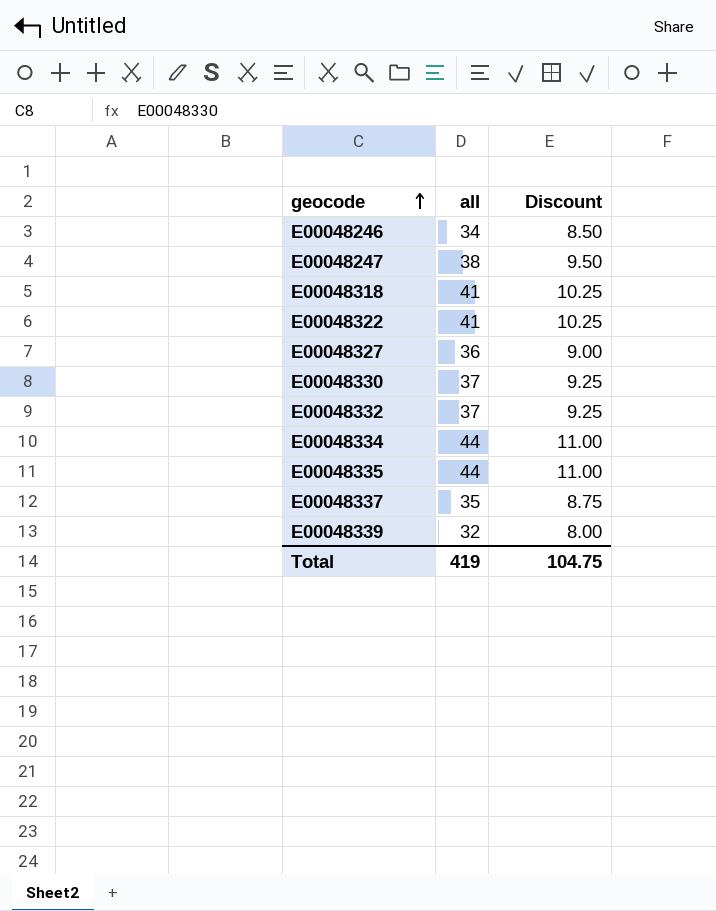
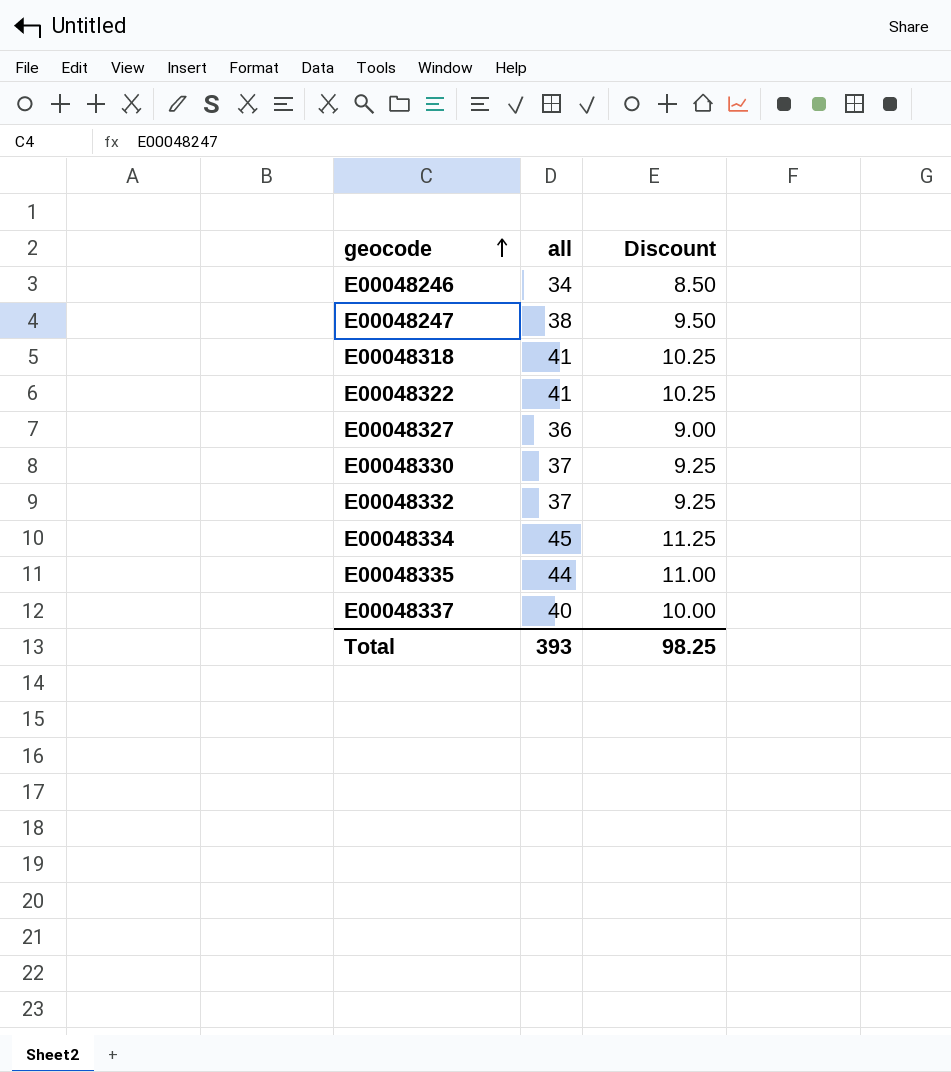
row E00048339: 32 | 8.00 -> none
E00048334 | all: 44 -> 45
E00048334 | Discount: 11.00 -> 11.25
E00048337 | all: 35 -> 40
E00048337 | Discount: 8.75 -> 10.00
Total | all: 419 -> 393
Total | Discount: 104.75 -> 98.25

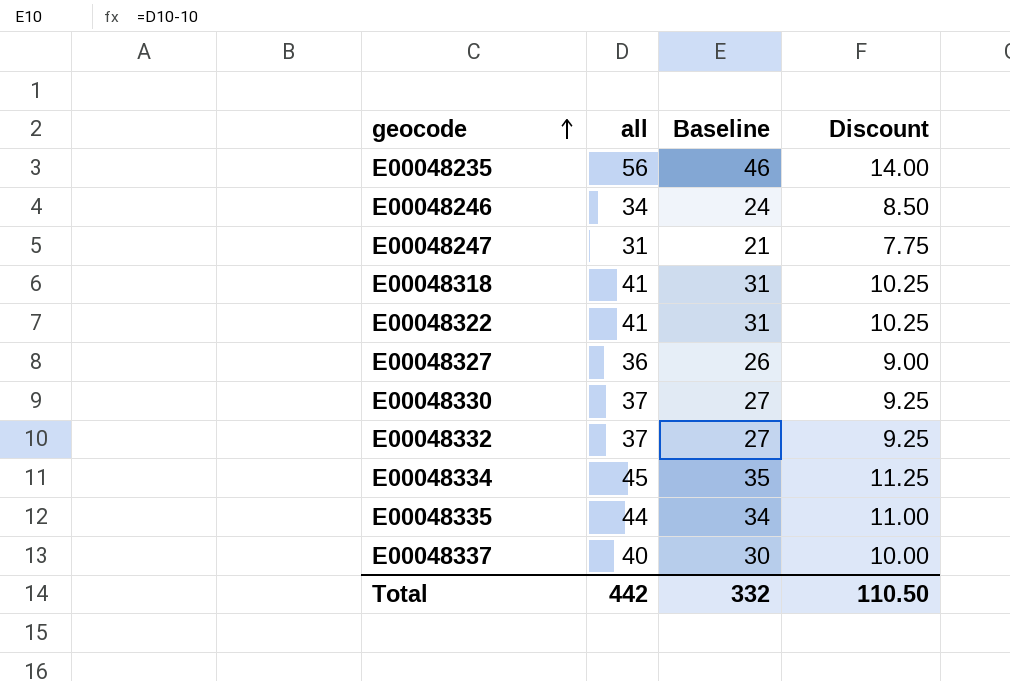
column Baseline | formula: none -> [all] - 10
row E00048235: none -> 56 | 46 | 14.00
E00048247 | all: 38 -> 31
E00048247 | Discount: 9.50 -> 7.75
Total | all: 393 -> 442
Total | Discount: 98.25 -> 110.50

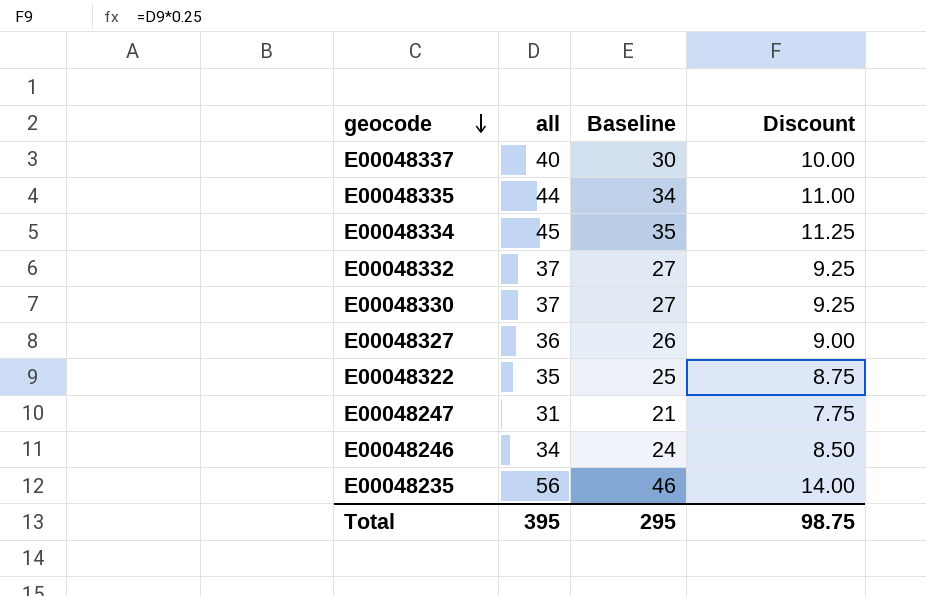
row order: geocode ascending -> geocode descending
row E00048318: 41 | 31 | 10.25 -> none
E00048322 | all: 41 -> 35
E00048322 | Baseline: 31 -> 25
E00048322 | Discount: 10.25 -> 8.75
Total | all: 442 -> 395
Total | Baseline: 332 -> 295
Total | Discount: 110.50 -> 98.75

